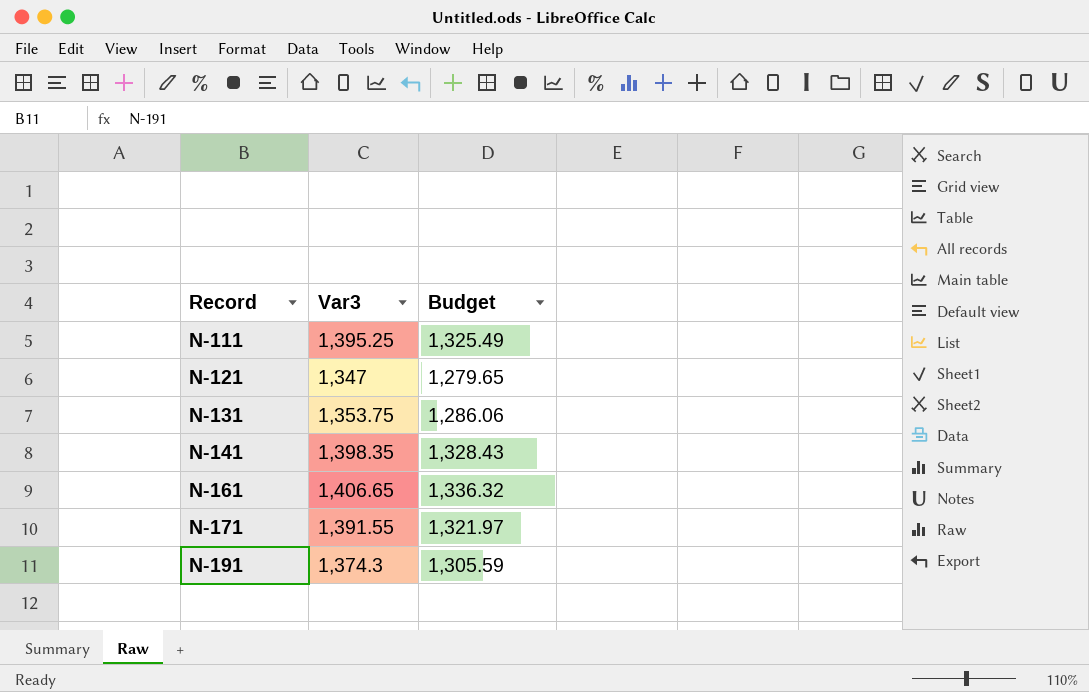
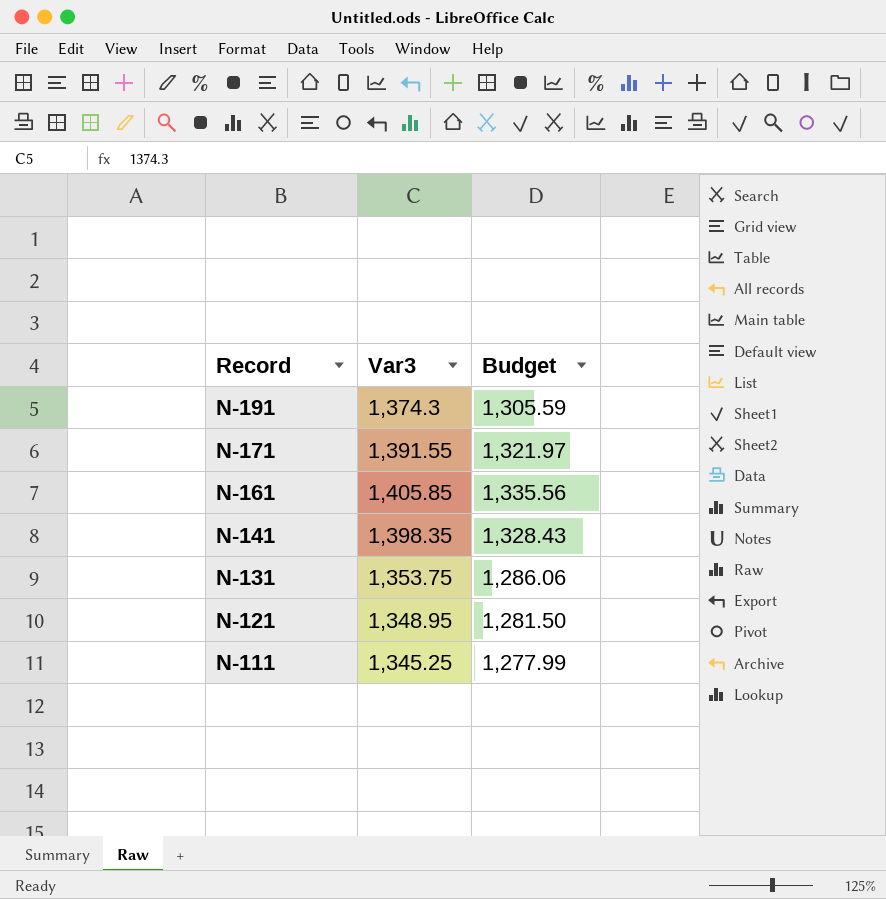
row order: Record ascending -> Record descending
N-161 | Var3: 1,406.65 -> 1,405.85
N-161 | Budget: 1,336.32 -> 1,335.56
N-121 | Var3: 1,347 -> 1,348.95
N-121 | Budget: 1,279.65 -> 1,281.50
N-111 | Var3: 1,395.25 -> 1,345.25
N-111 | Budget: 1,325.49 -> 1,277.99

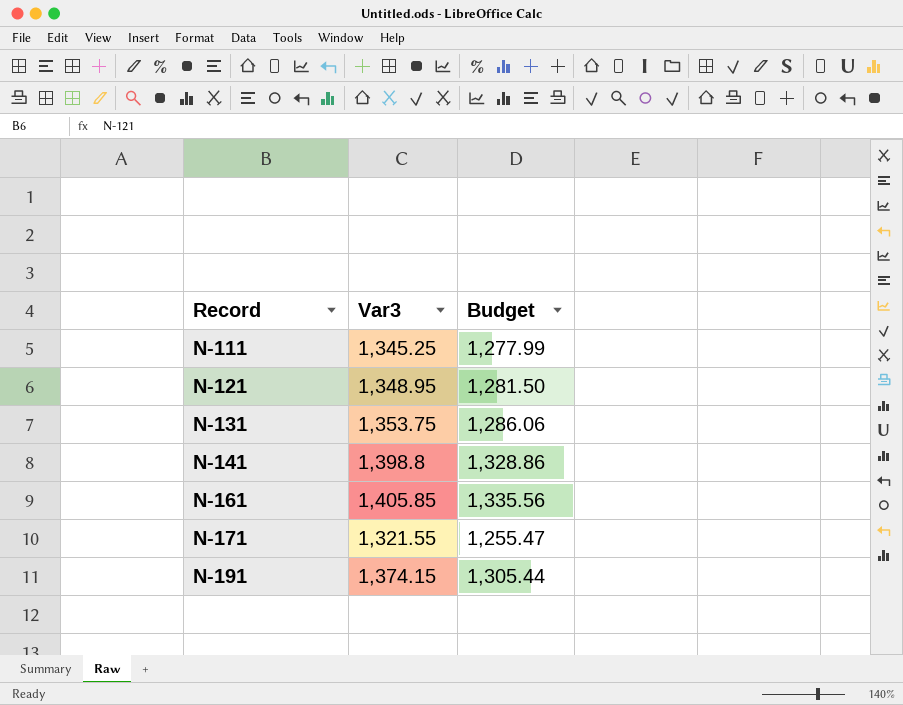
row order: Record descending -> Record ascending
N-141 | Var3: 1,398.35 -> 1,398.8
N-141 | Budget: 1,328.43 -> 1,328.86
N-171 | Var3: 1,391.55 -> 1,321.55
N-171 | Budget: 1,321.97 -> 1,255.47
N-191 | Var3: 1,374.3 -> 1,374.15
N-191 | Budget: 1,305.59 -> 1,305.44

